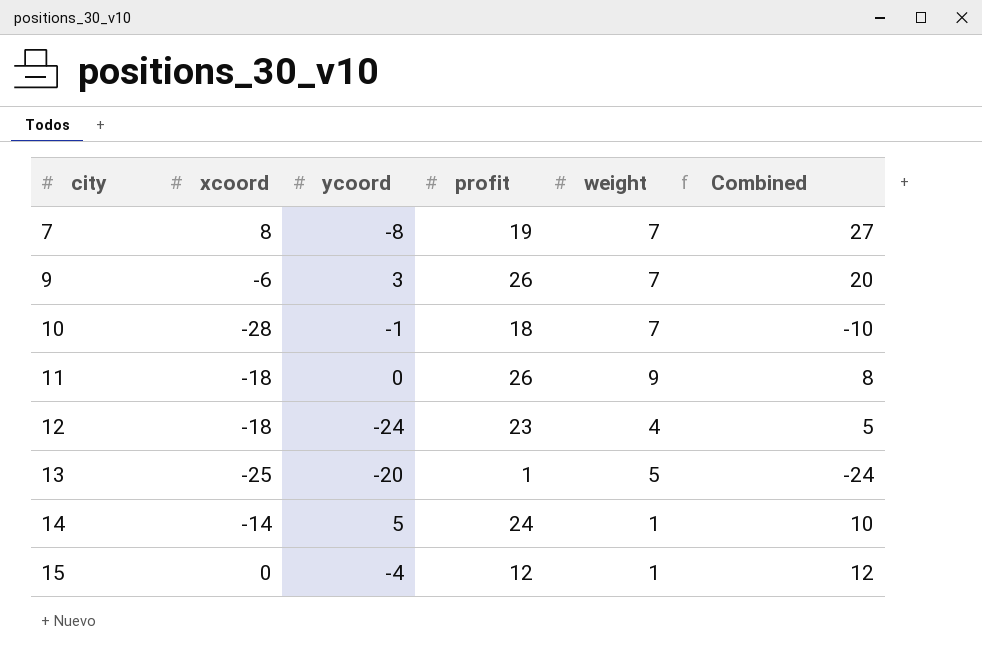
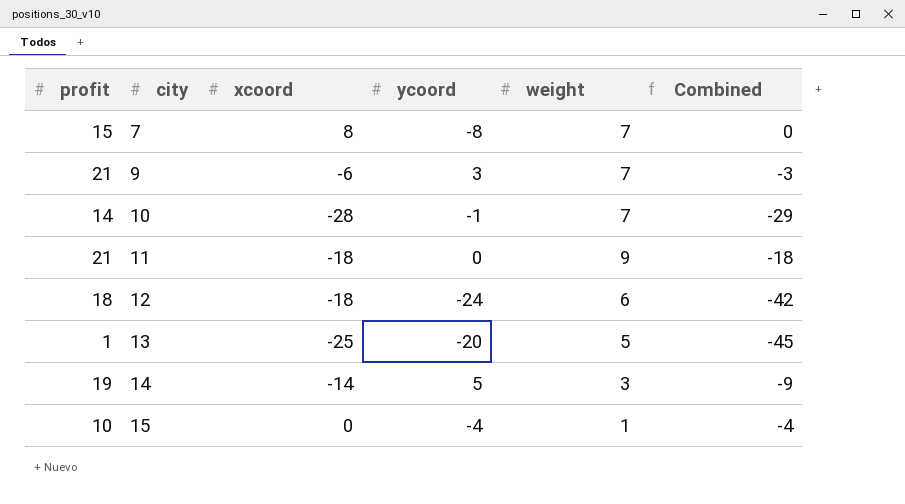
column profit | position: 4 -> 1
column Combined | formula: [xcoord] + [profit] -> [xcoord] + [ycoord]
7 | profit: 19 -> 15
9 | profit: 26 -> 21
10 | profit: 18 -> 14
11 | profit: 26 -> 21
12 | profit: 23 -> 18
12 | weight: 4 -> 6
14 | profit: 24 -> 19
14 | weight: 1 -> 3
15 | profit: 12 -> 10

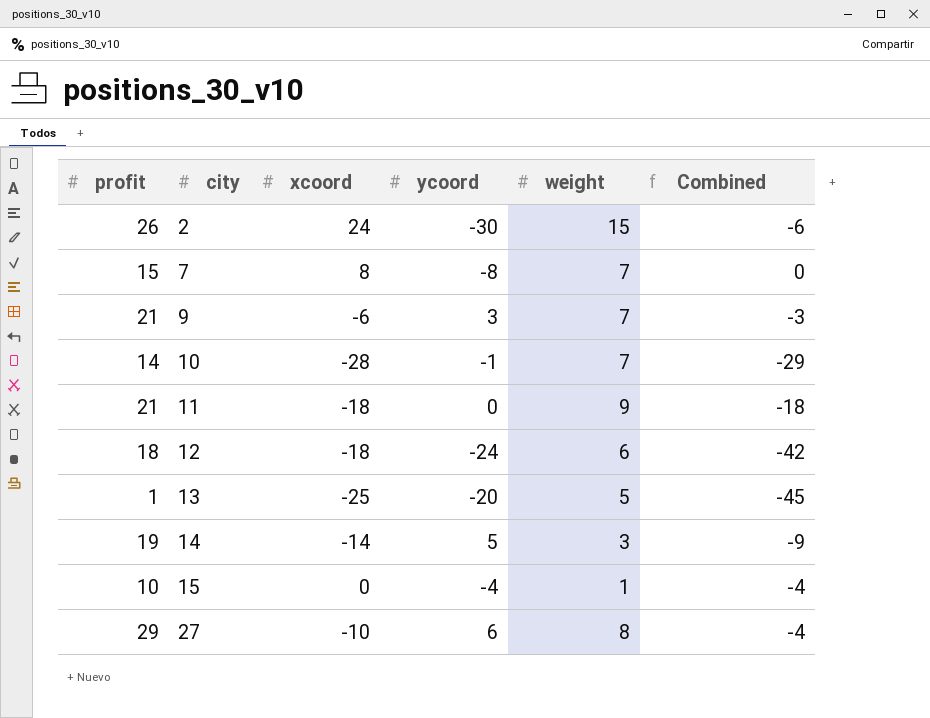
row 2: none -> 26 | 24 | -30 | 15 | -6
row 27: none -> 29 | -10 | 6 | 8 | -4

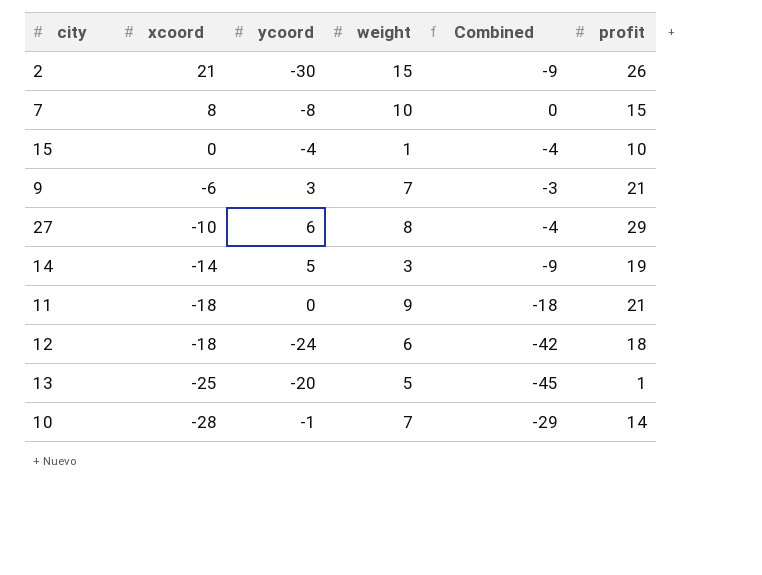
row order: city ascending -> xcoord descending
column profit | position: 1 -> 6
2 | xcoord: 24 -> 21
2 | Combined: -6 -> -9
7 | weight: 7 -> 10

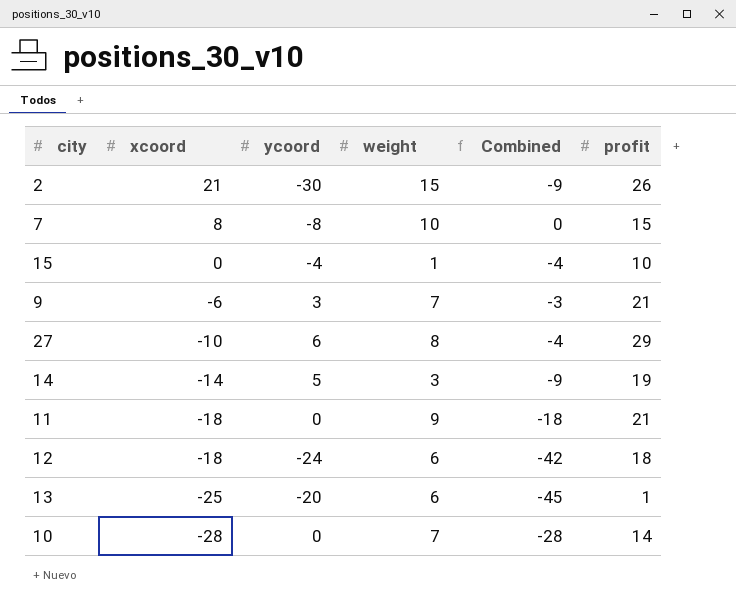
13 | weight: 5 -> 6
10 | ycoord: -1 -> 0
10 | Combined: -29 -> -28

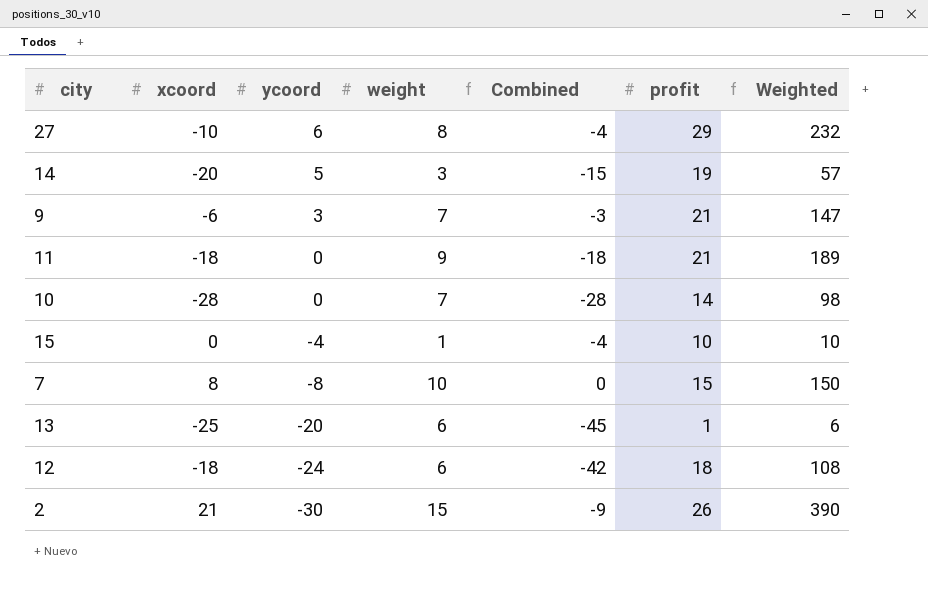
row order: xcoord descending -> ycoord descending
column Weighted | formula: none -> [weight] * [profit]
14 | xcoord: -14 -> -20
14 | Combined: -9 -> -15

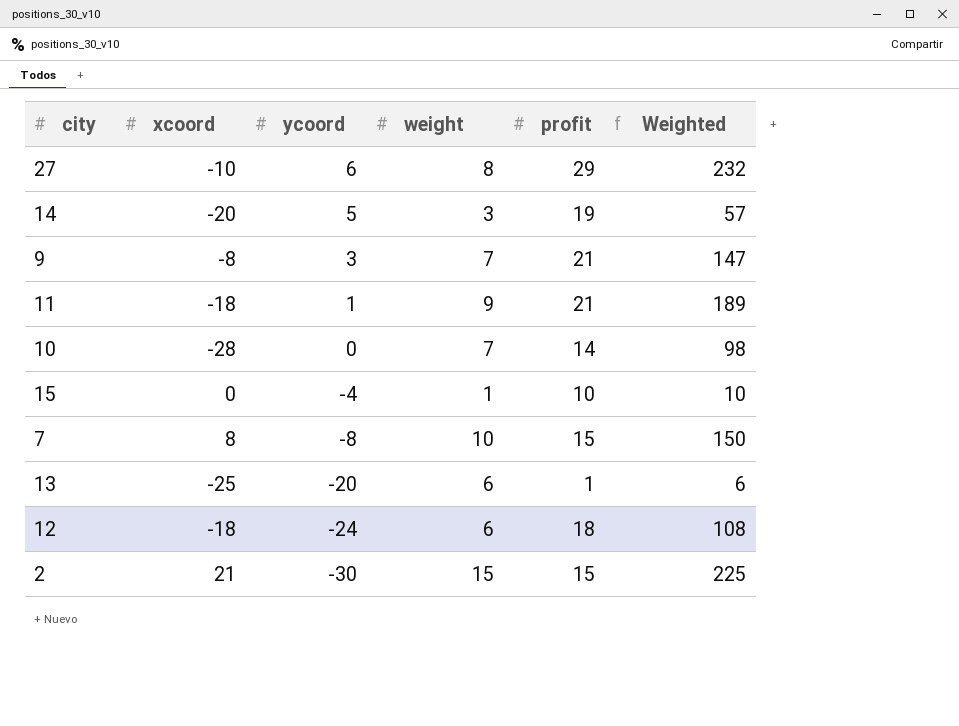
column Combined | formula: [xcoord] + [ycoord] -> none
9 | xcoord: -6 -> -8
11 | ycoord: 0 -> 1
2 | profit: 26 -> 15
2 | Weighted: 390 -> 225

